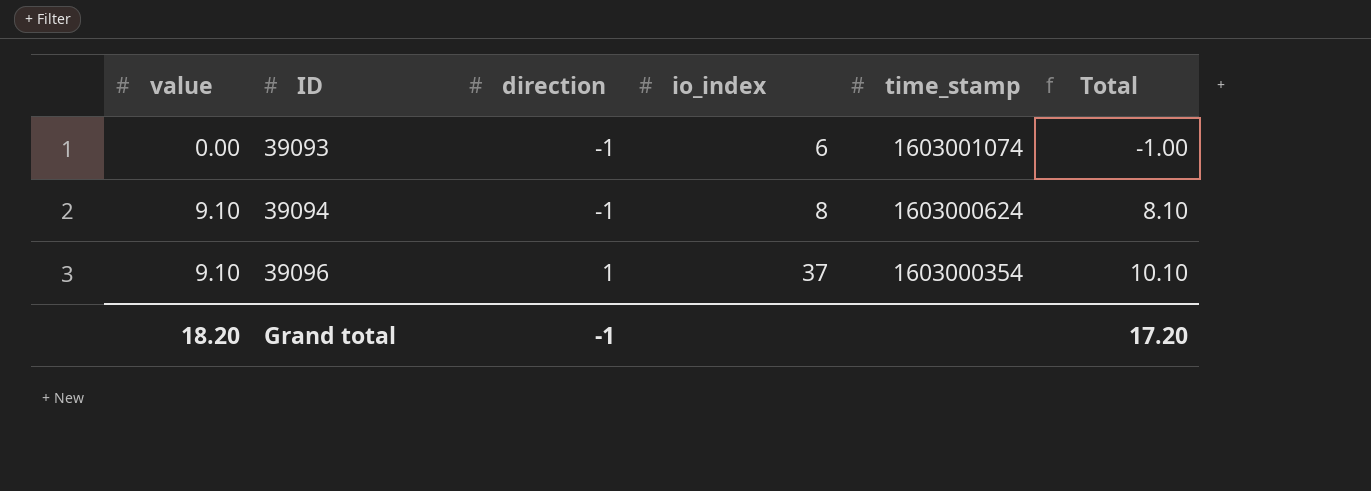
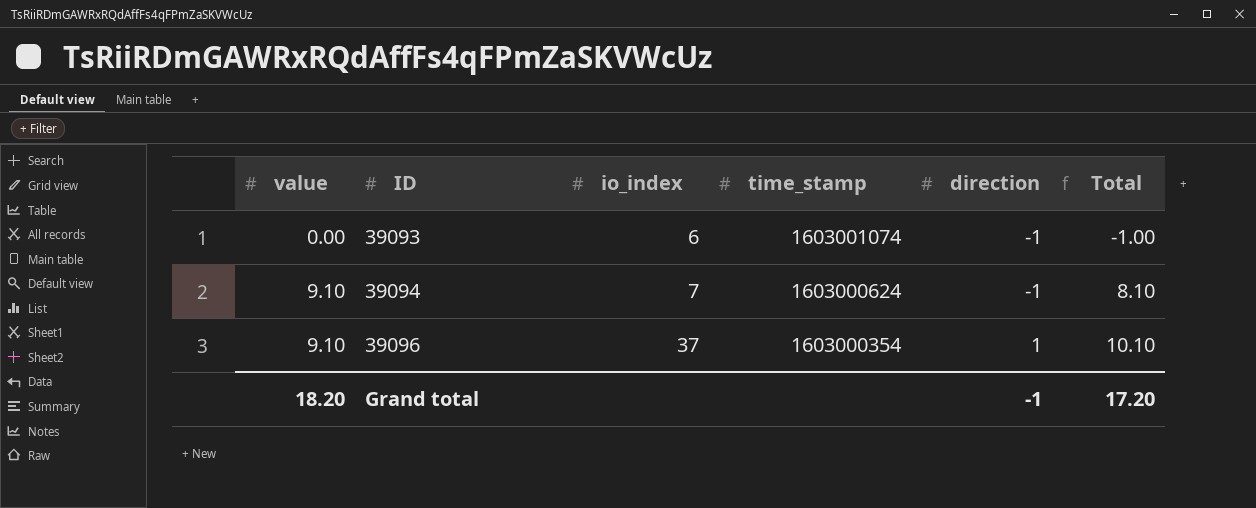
column direction | position: 3 -> 5
39094 | io_index: 8 -> 7

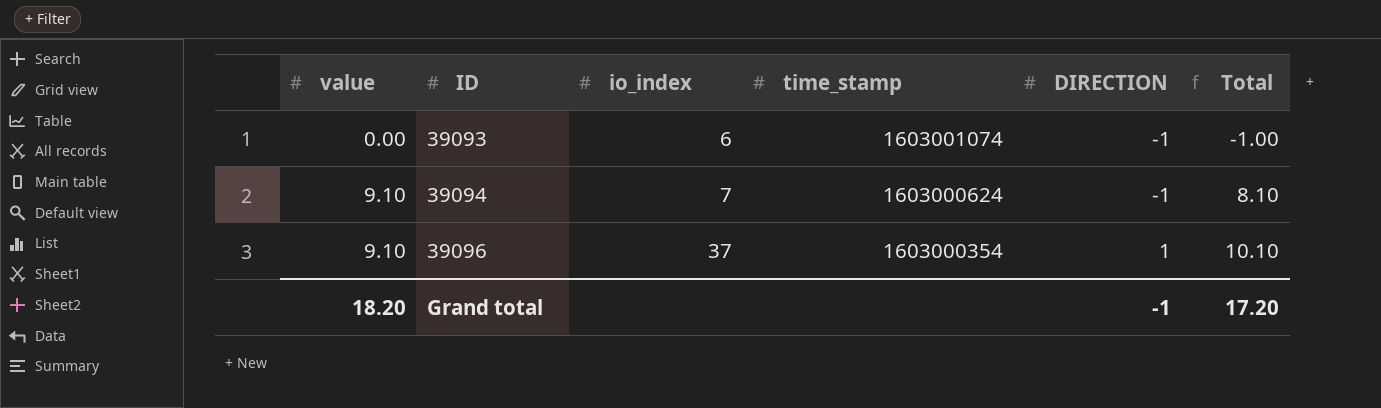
column name: direction -> DIRECTION

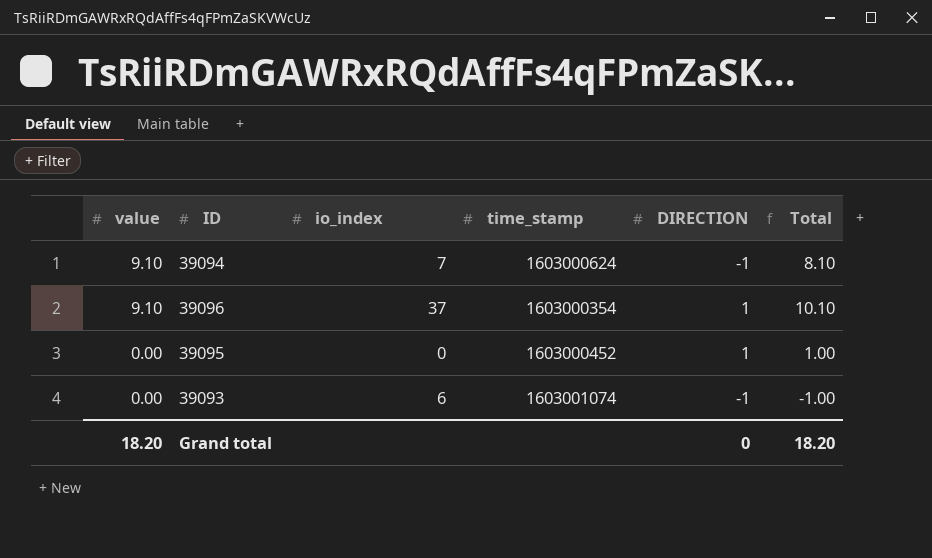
row order: value ascending -> value descending
row 39095: none -> 0.00 | 0 | 1603000452 | 1 | 1.00
Grand total | DIRECTION: -1 -> 0
Grand total | Total: 17.20 -> 18.20

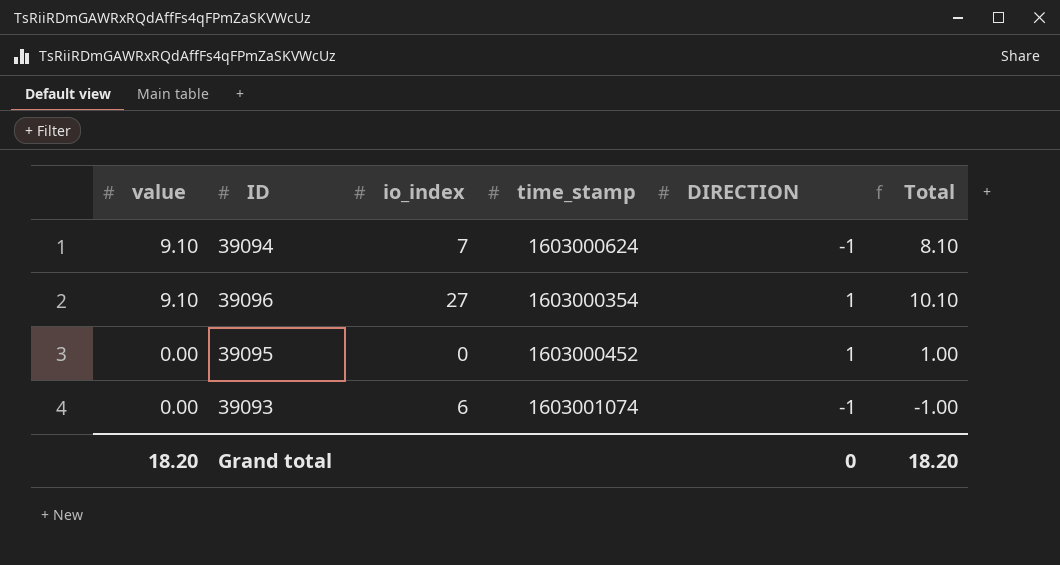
39096 | io_index: 37 -> 27

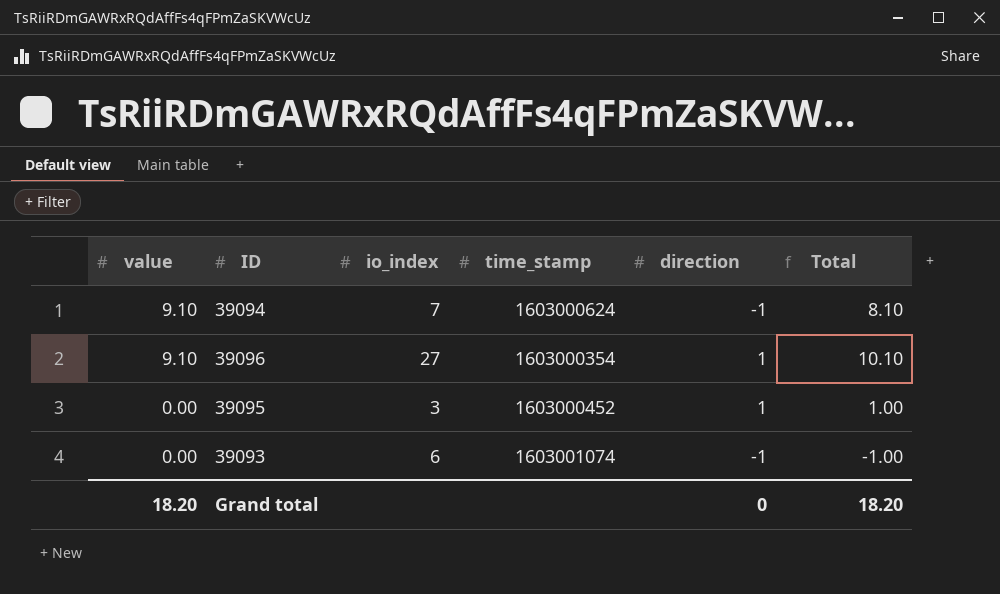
column name: DIRECTION -> direction
39095 | io_index: 0 -> 3

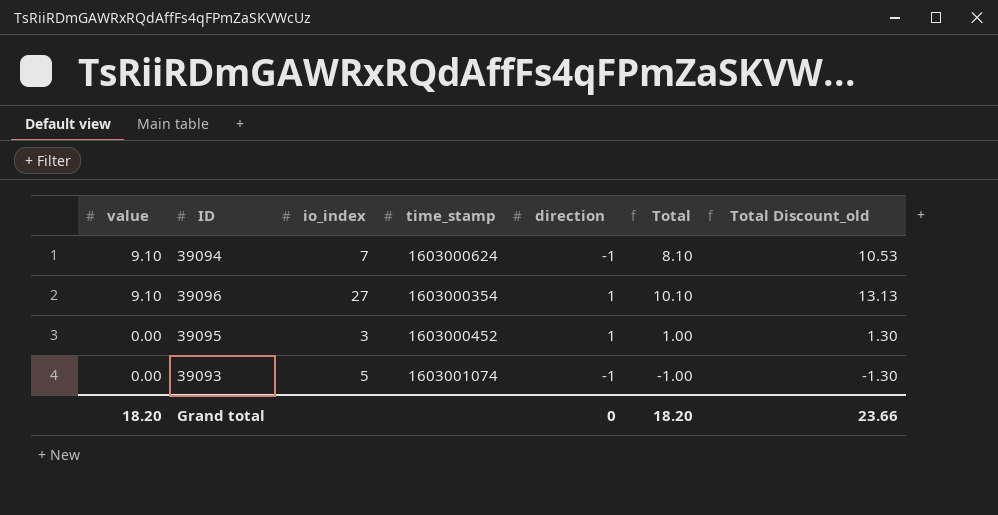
column Total Discount_old | formula: none -> [Total] * 1.3
39093 | io_index: 6 -> 5

